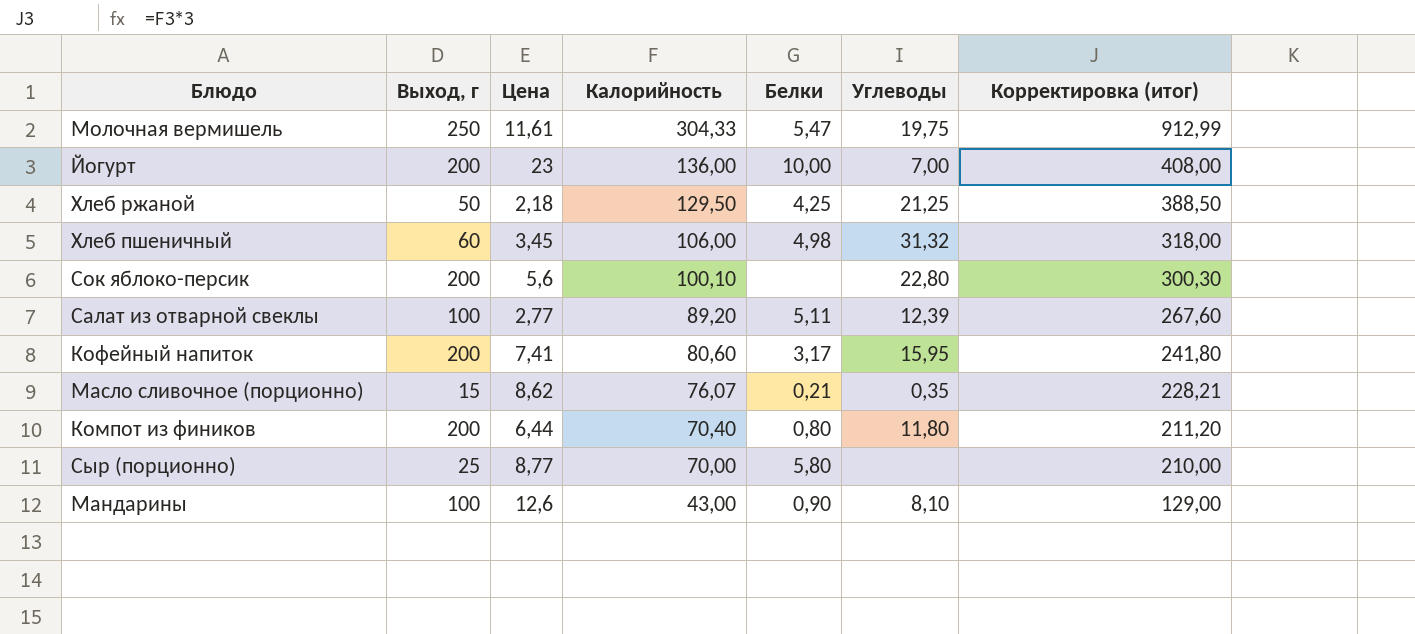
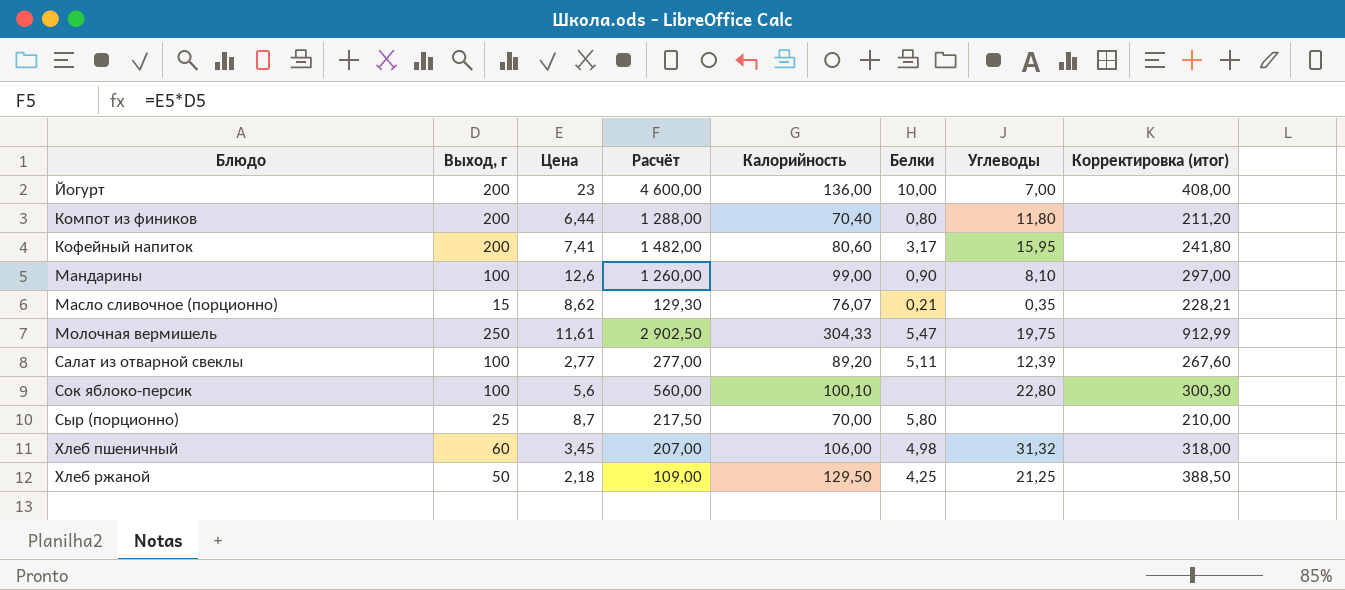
row order: Калорийность descending -> Блюдо ascending
column Расчёт | formula: none -> [Выход, г] * [Цена]
Мандарины | Калорийность: 43,00 -> 99,00
Мандарины | Корректировка (итог): 129,00 -> 297,00
Сок яблоко-персик | Выход, г: 200 -> 100
Сыр (порционно) | Цена: 8,77 -> 8,7

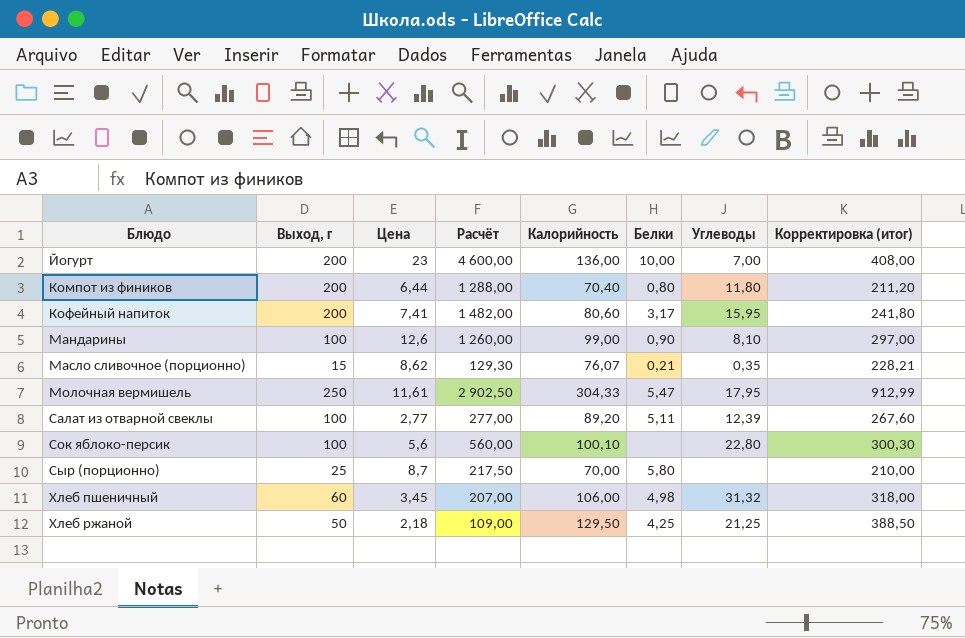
Молочная вермишель | Углеводы: 19,75 -> 17,95

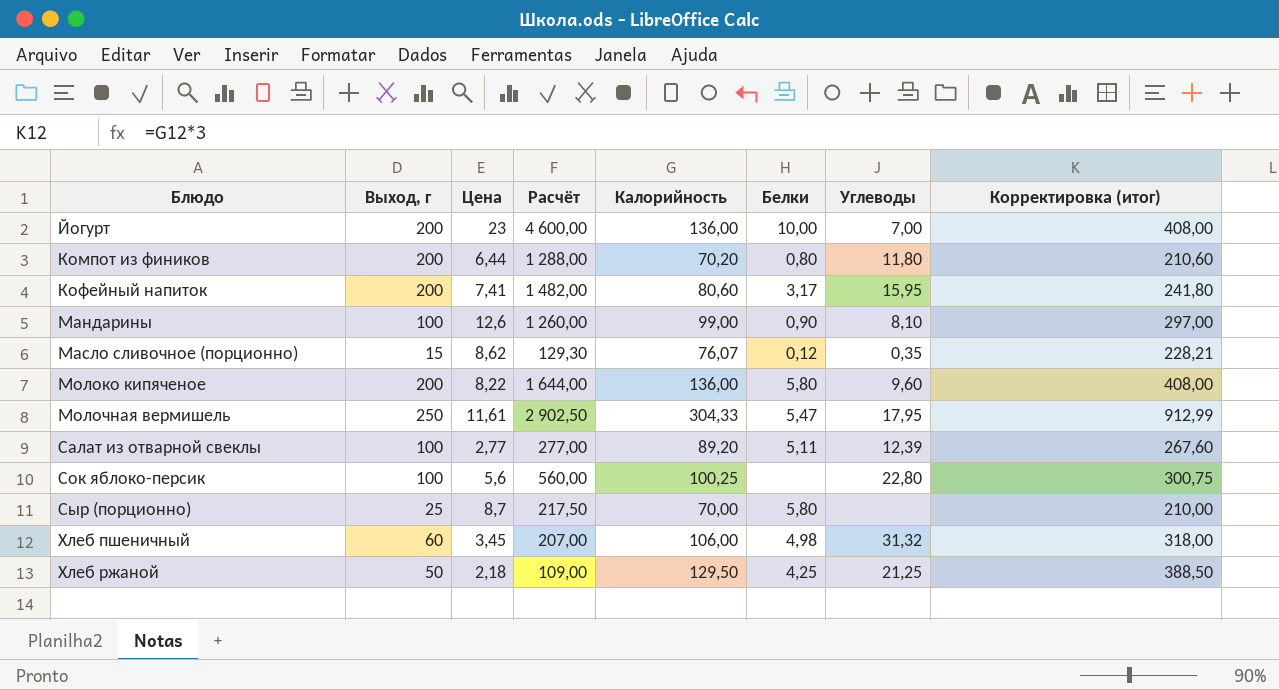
Компот из фиников | Калорийность: 70,40 -> 70,20
Компот из фиников | Корректировка (итог): 211,20 -> 210,60
Масло сливочное (порционно) | Белки: 0,21 -> 0,12
row Молоко кипяченое: none -> 200 | 8,22 | 1 644,00 | 136,00 | 5,80 | 9,60 | 408,00
Сок яблоко-персик | Калорийность: 100,10 -> 100,25
Сок яблоко-персик | Корректировка (итог): 300,30 -> 300,75

